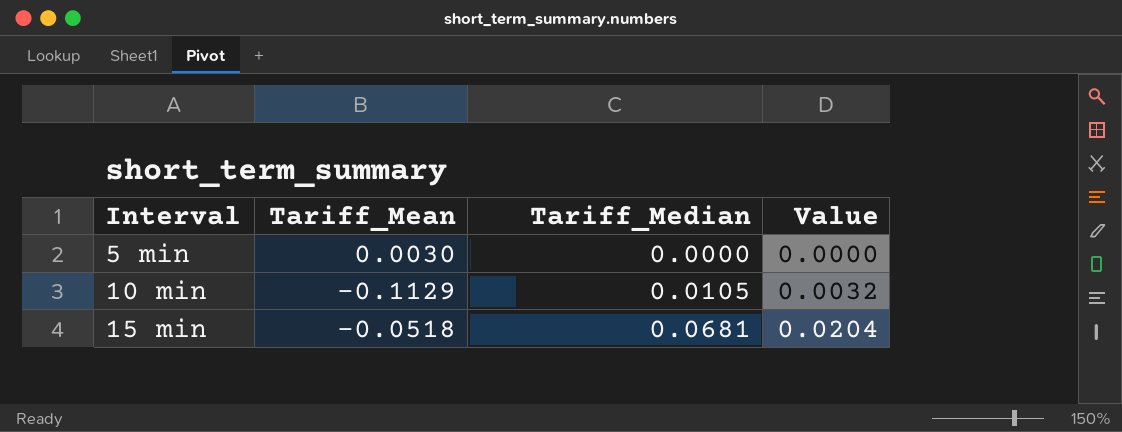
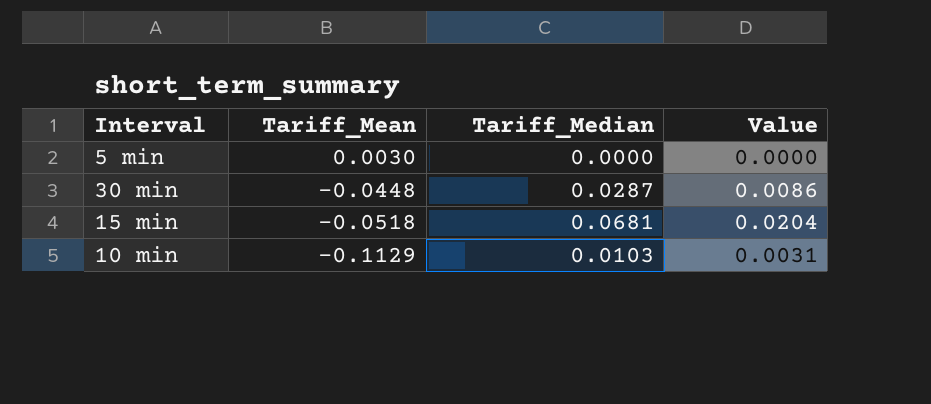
row order: Interval ascending -> Tariff_Mean descending
row 30 min: none -> -0.0448 | 0.0287 | 0.0086
10 min | Tariff_Median: 0.0105 -> 0.0103
10 min | Value: 0.0032 -> 0.0031

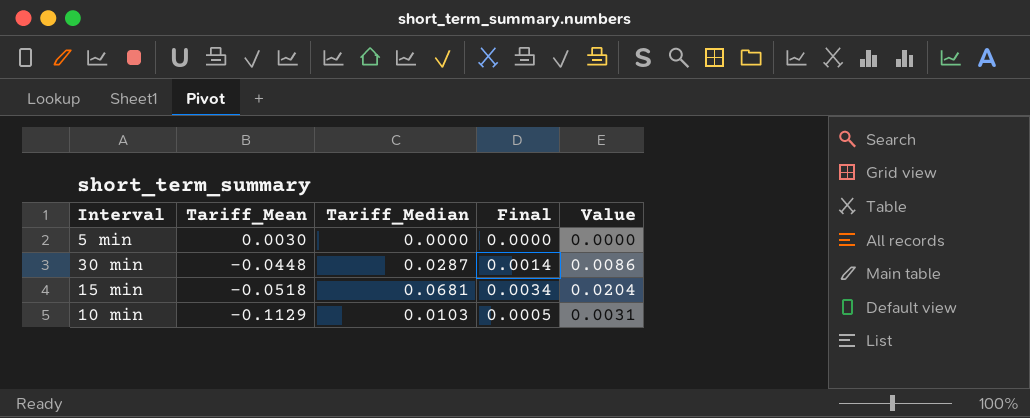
column Final | formula: none -> [Tariff_Median] * 0.05

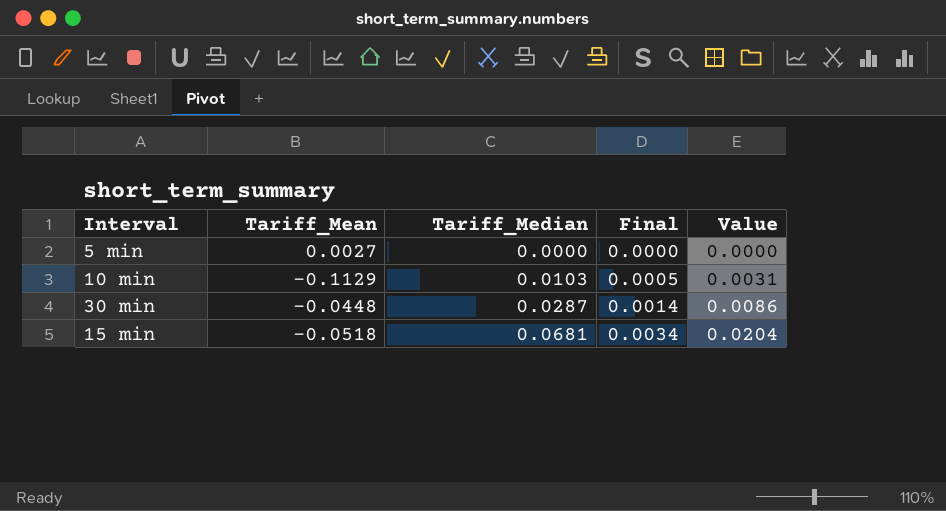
row order: Tariff_Mean descending -> Tariff_Median ascending
5 min | Tariff_Mean: 0.0030 -> 0.0027

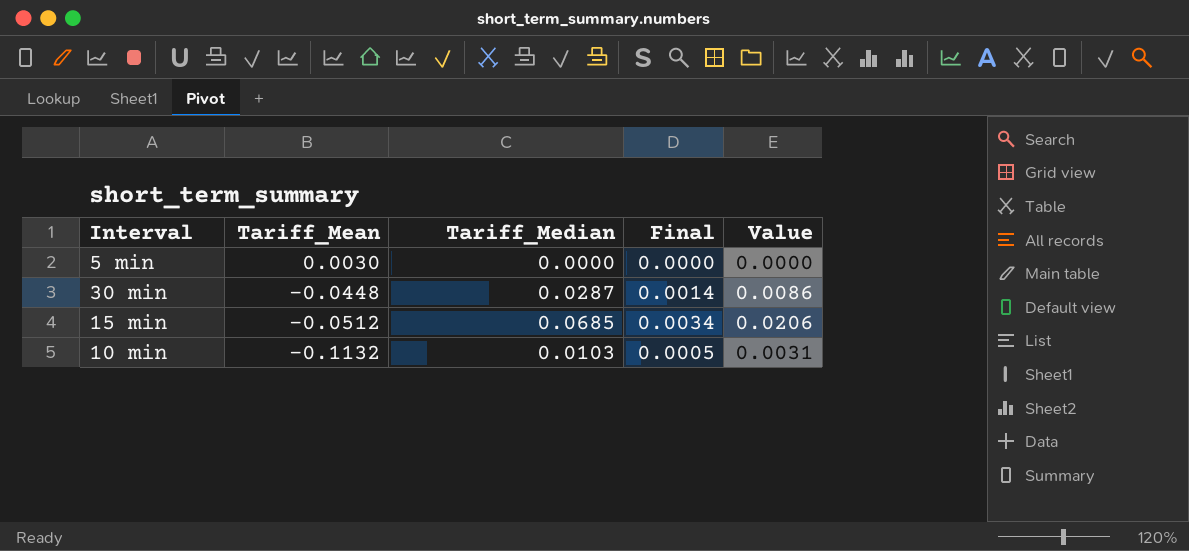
row order: Tariff_Median ascending -> Tariff_Mean descending
5 min | Tariff_Mean: 0.0027 -> 0.0030
15 min | Tariff_Mean: -0.0518 -> -0.0512
15 min | Tariff_Median: 0.0681 -> 0.0685
15 min | Value: 0.0204 -> 0.0206
10 min | Tariff_Mean: -0.1129 -> -0.1132

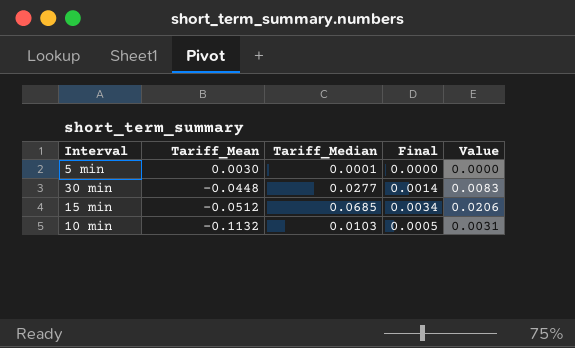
5 min | Tariff_Median: 0.0000 -> 0.0001
30 min | Tariff_Median: 0.0287 -> 0.0277
30 min | Value: 0.0086 -> 0.0083

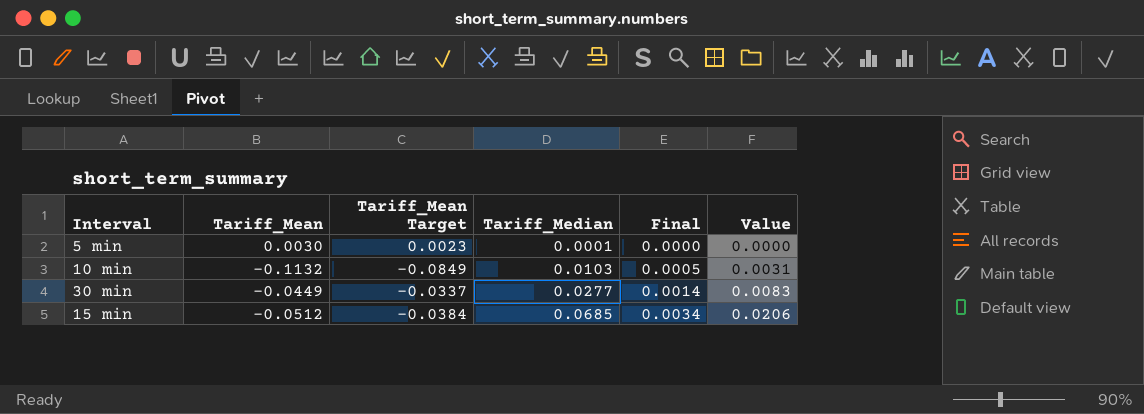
row order: Tariff_Mean descending -> Tariff_Median ascending
column Tariff_Mean Target | formula: none -> [Tariff_Mean] * 0.75
30 min | Tariff_Mean: -0.0448 -> -0.0449

